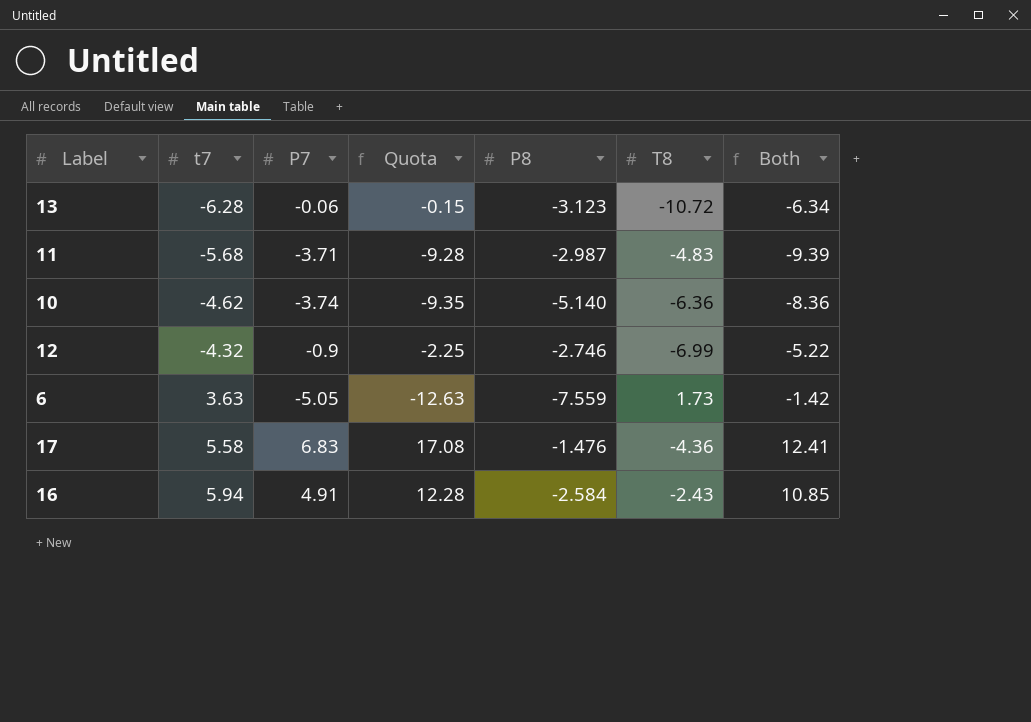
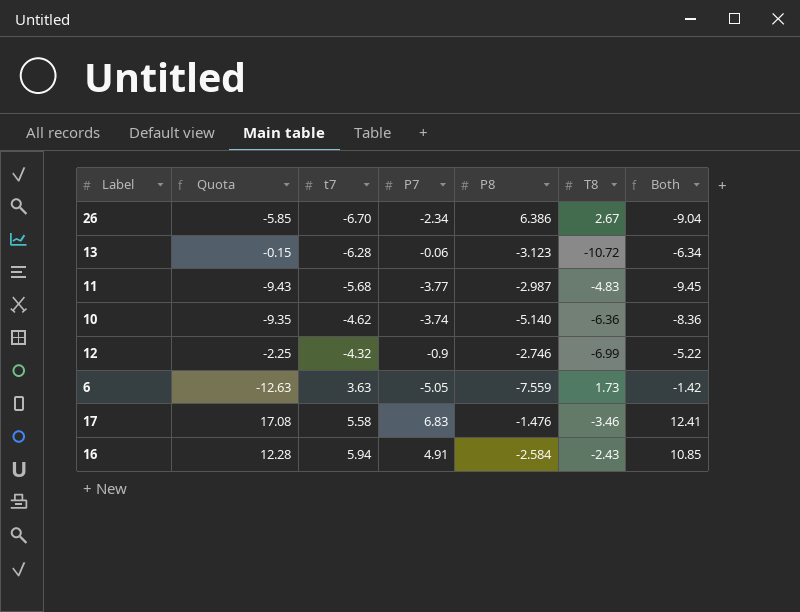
column Quota | position: 4 -> 2
row 26: none -> -5.85 | -6.70 | -2.34 | 6.386 | 2.67 | -9.04
11 | Quota: -9.28 -> -9.43
11 | P7: -3.71 -> -3.77
11 | Both: -9.39 -> -9.45
17 | T8: -4.36 -> -3.46

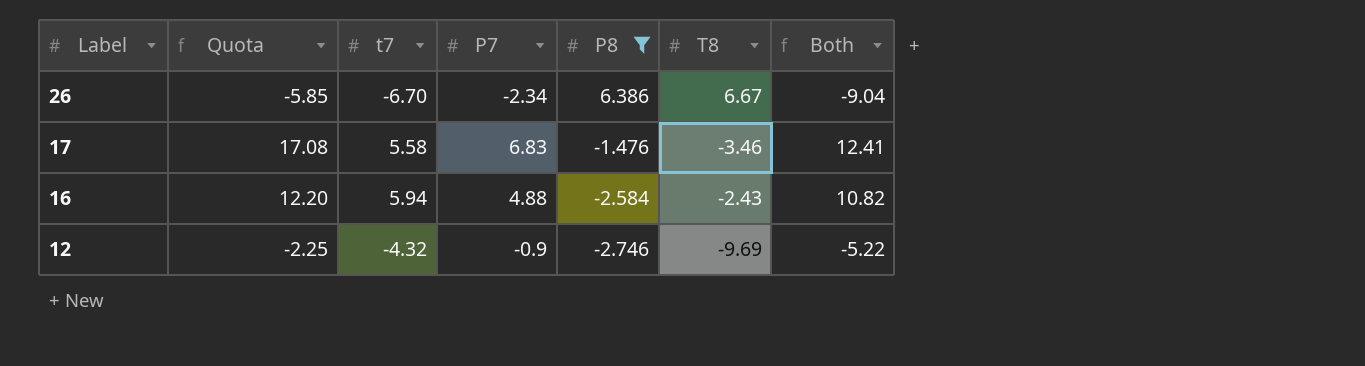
filter: none -> P8 >= -2.746
row order: t7 ascending -> Label descending
26 | T8: 2.67 -> 6.67
16 | Quota: 12.28 -> 12.20
16 | P7: 4.91 -> 4.88
16 | Both: 10.85 -> 10.82
12 | T8: -6.99 -> -9.69

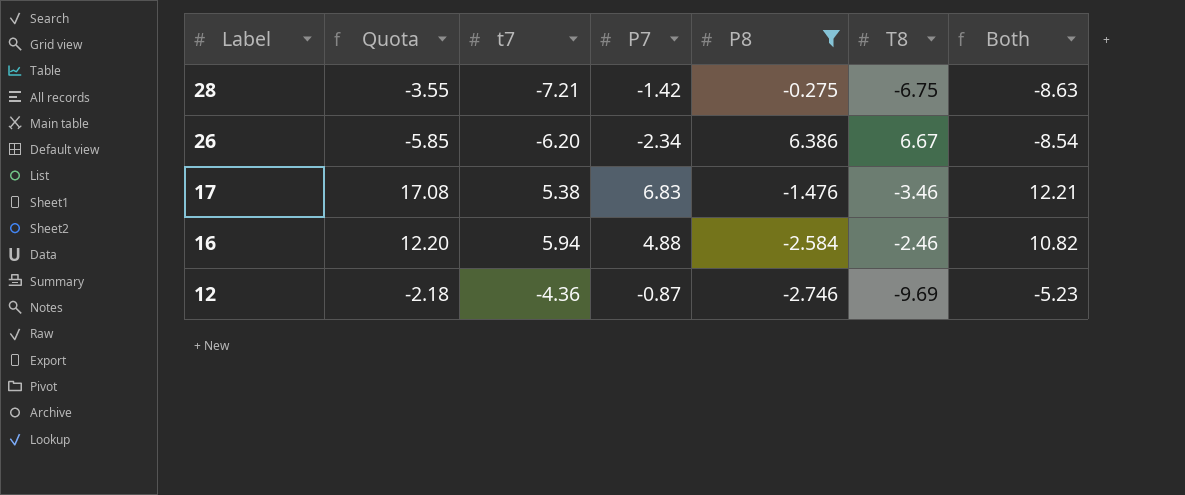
row 28: none -> -3.55 | -7.21 | -1.42 | -0.275 | -6.75 | -8.63
26 | t7: -6.70 -> -6.20
26 | Both: -9.04 -> -8.54
17 | t7: 5.58 -> 5.38
17 | Both: 12.41 -> 12.21
16 | T8: -2.43 -> -2.46
12 | Quota: -2.25 -> -2.18
12 | t7: -4.32 -> -4.36
12 | P7: -0.9 -> -0.87
12 | Both: -5.22 -> -5.23

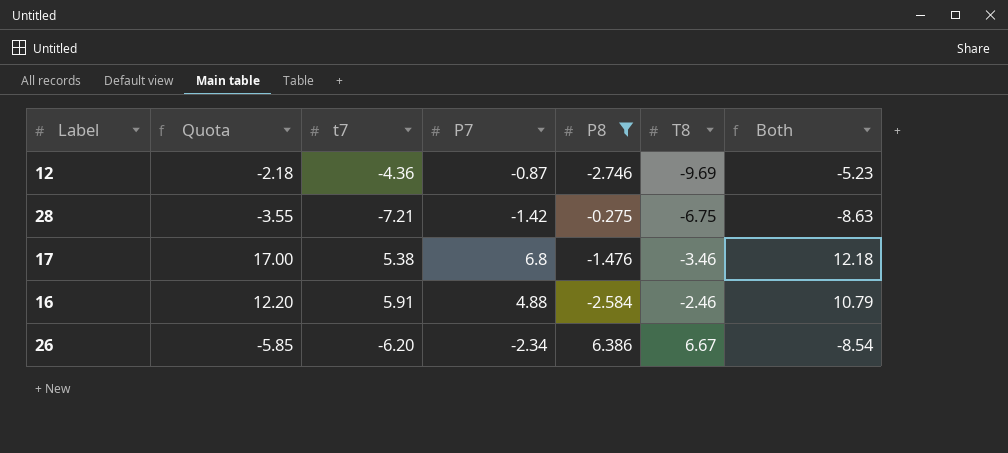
row order: Label descending -> T8 ascending
17 | Quota: 17.08 -> 17.00
17 | P7: 6.83 -> 6.8
17 | Both: 12.21 -> 12.18
16 | t7: 5.94 -> 5.91
16 | Both: 10.82 -> 10.79

